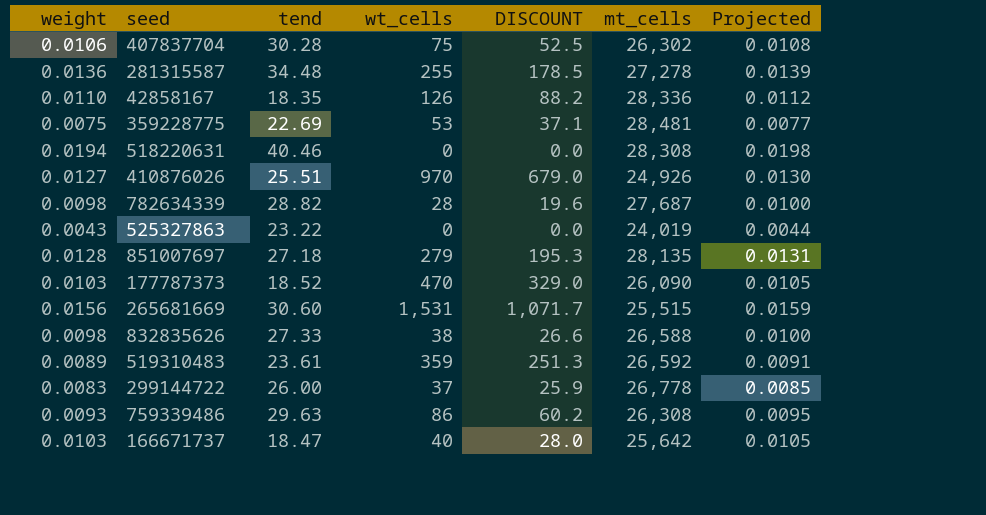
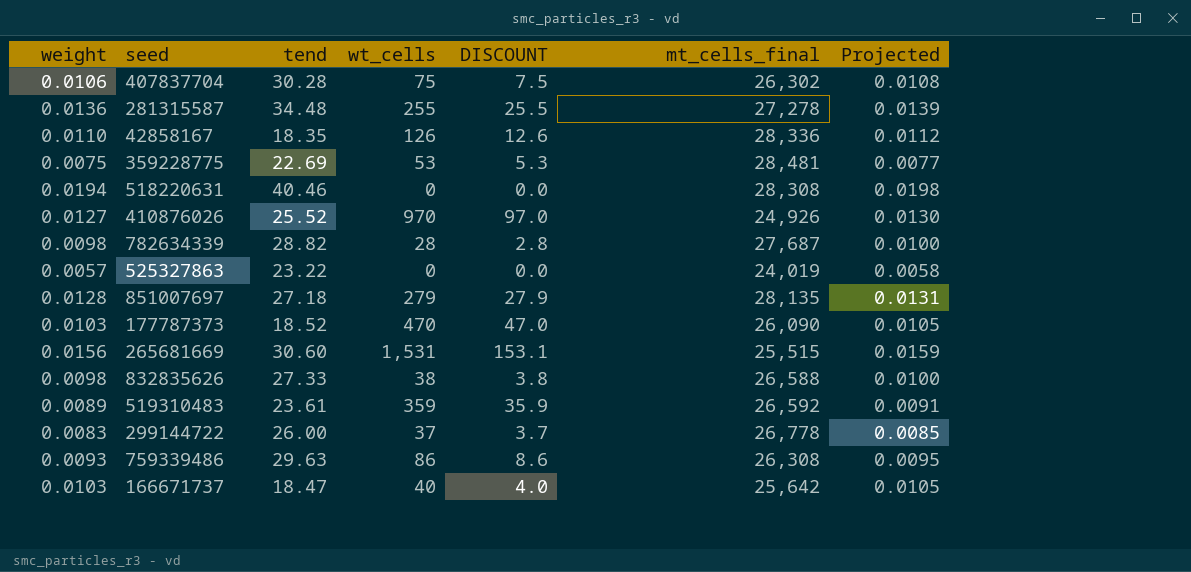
column DISCOUNT | formula: [wt_cells] * 0.7 -> [wt_cells] * 0.1
column name: mt_cells -> mt_cells_final
410876026 | tend: 25.51 -> 25.52
525327863 | weight: 0.0043 -> 0.0057
525327863 | Projected: 0.0044 -> 0.0058

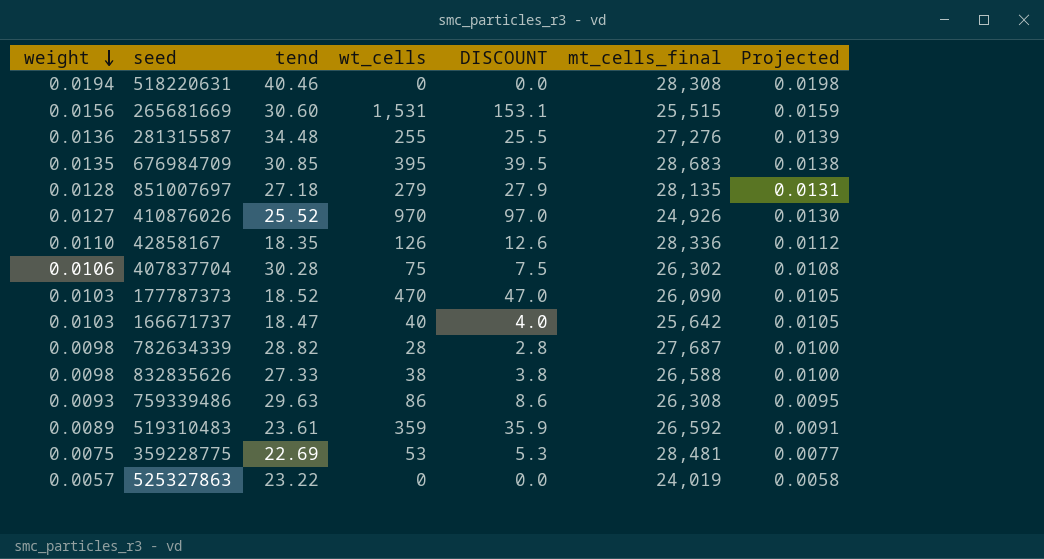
row order: none -> weight descending
row 299144722: 0.0083 | 26.00 | 37 | 3.7 | 26,778 | 0.0085 -> none
281315587 | mt_cells_final: 27,278 -> 27,276
row 676984709: none -> 0.0135 | 30.85 | 395 | 39.5 | 28,683 | 0.0138

